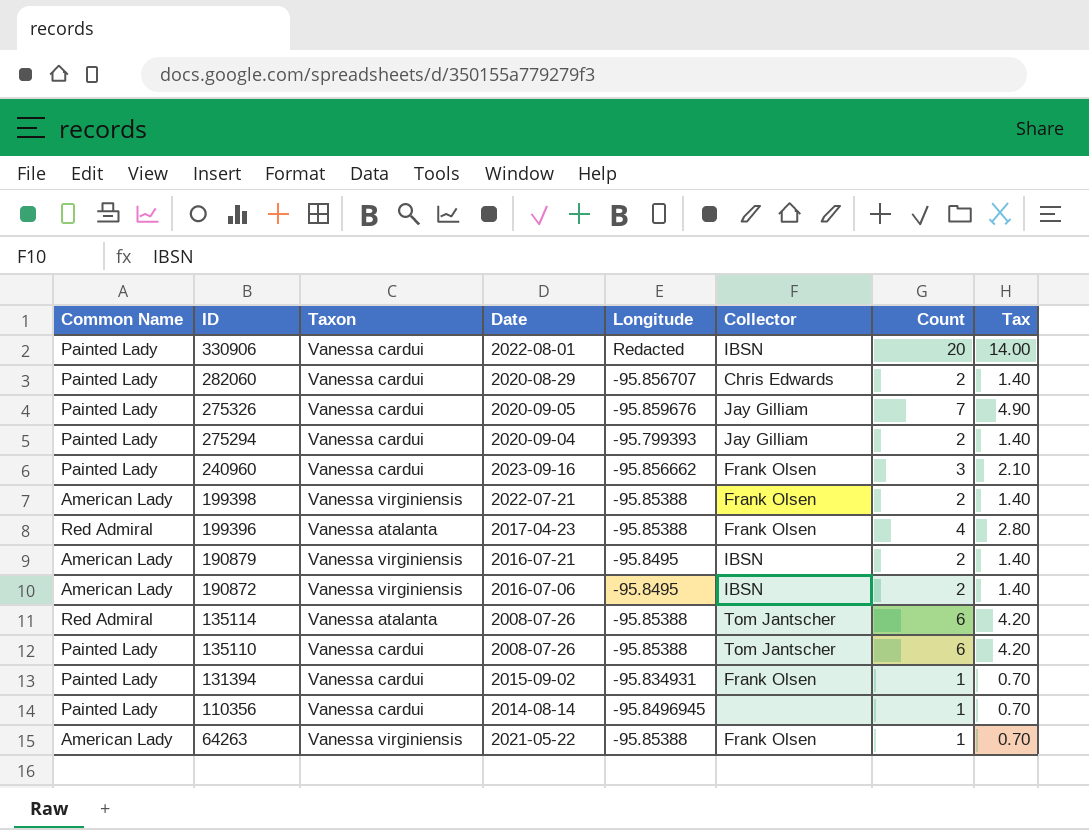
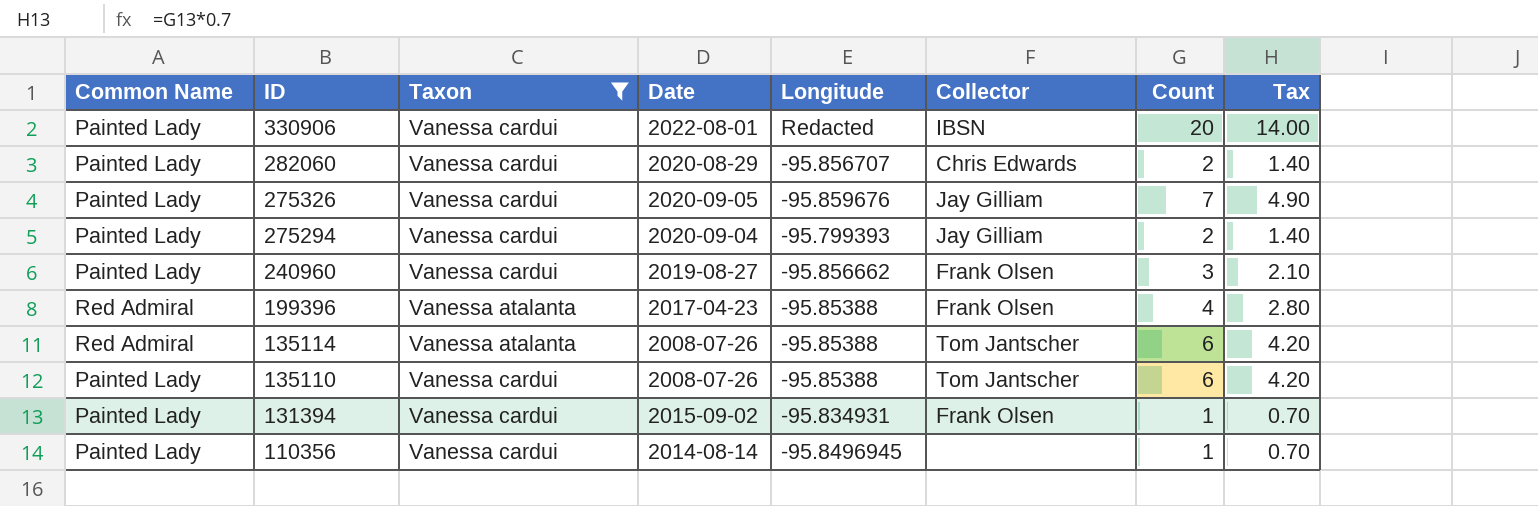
filter: none -> Taxon != Vanessa virginiensis
240960 | Date: 2023-09-16 -> 2019-08-27

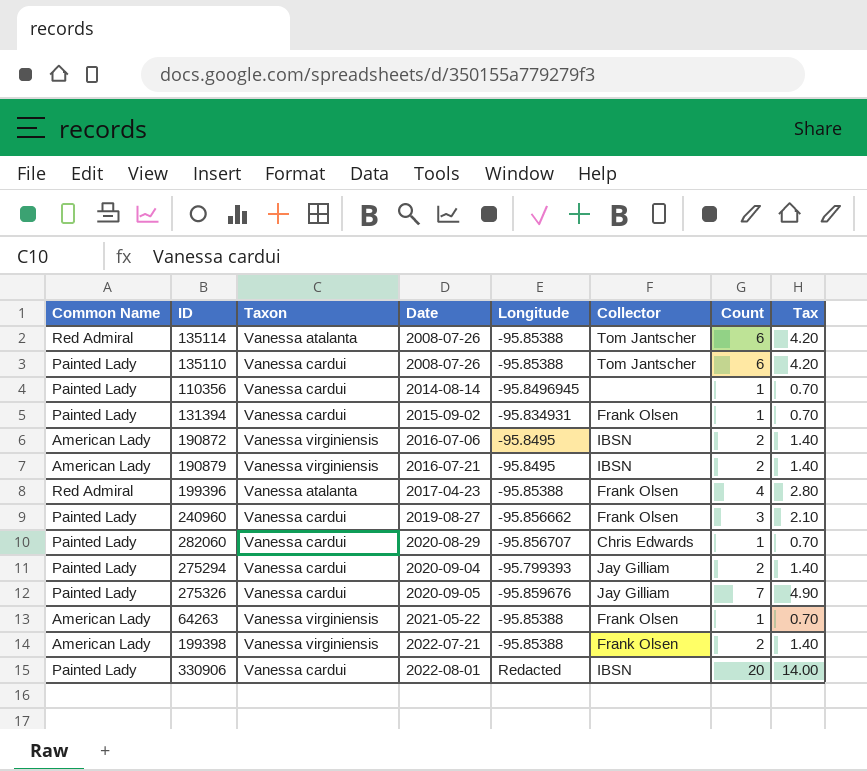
filter: Taxon != Vanessa virginiensis -> none
row order: ID descending -> Date ascending
282060 | Count: 2 -> 1
282060 | Tax: 1.40 -> 0.70

